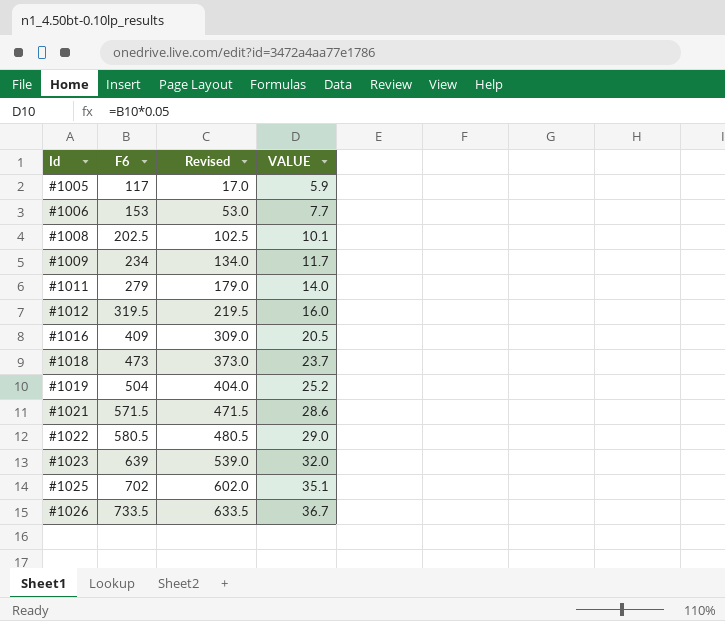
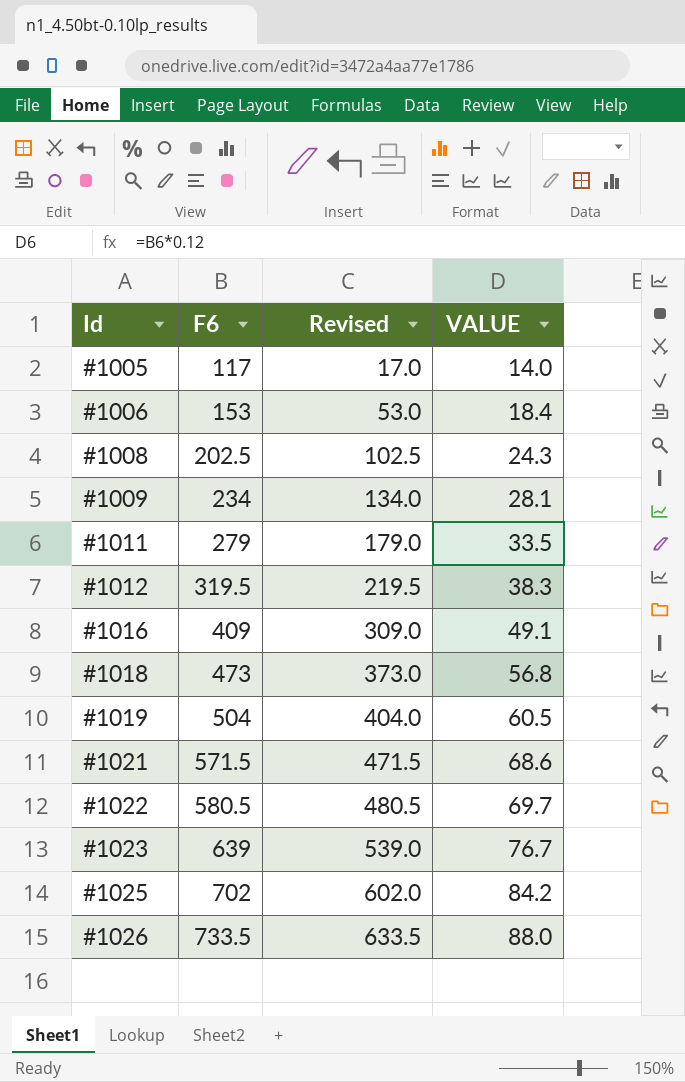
column VALUE | formula: [F6] * 0.05 -> [F6] * 0.12

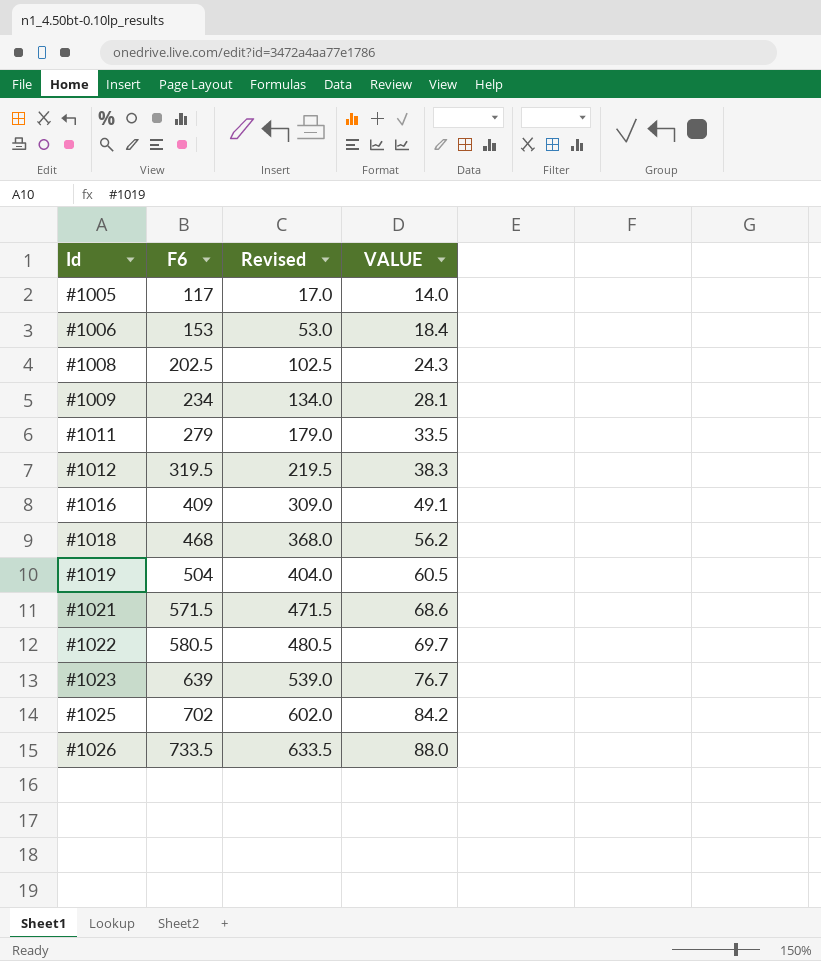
#1018 | F6: 473 -> 468
#1018 | Revised: 373.0 -> 368.0
#1018 | VALUE: 56.8 -> 56.2

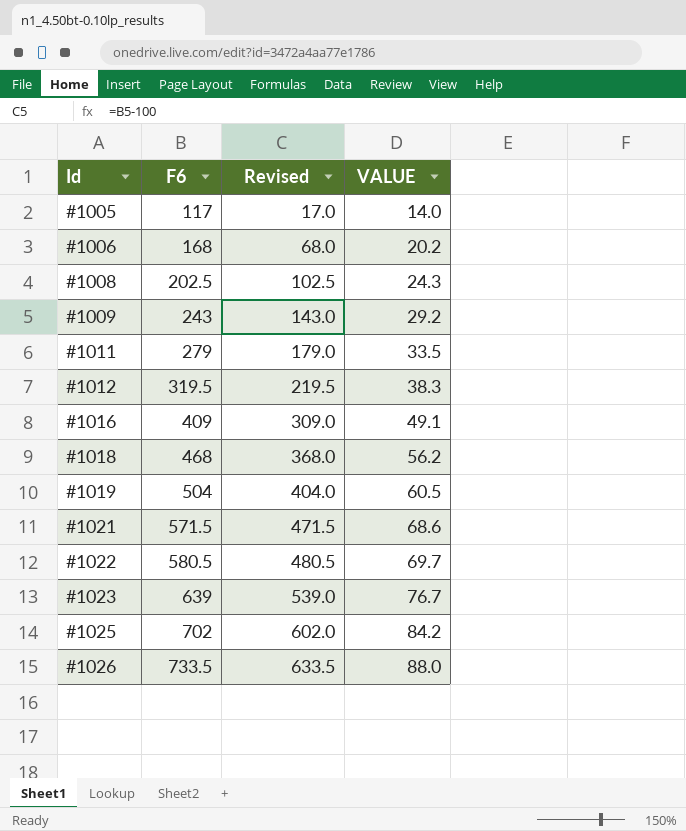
#1006 | F6: 153 -> 168
#1006 | Revised: 53.0 -> 68.0
#1006 | VALUE: 18.4 -> 20.2
#1009 | F6: 234 -> 243
#1009 | Revised: 134.0 -> 143.0
#1009 | VALUE: 28.1 -> 29.2

